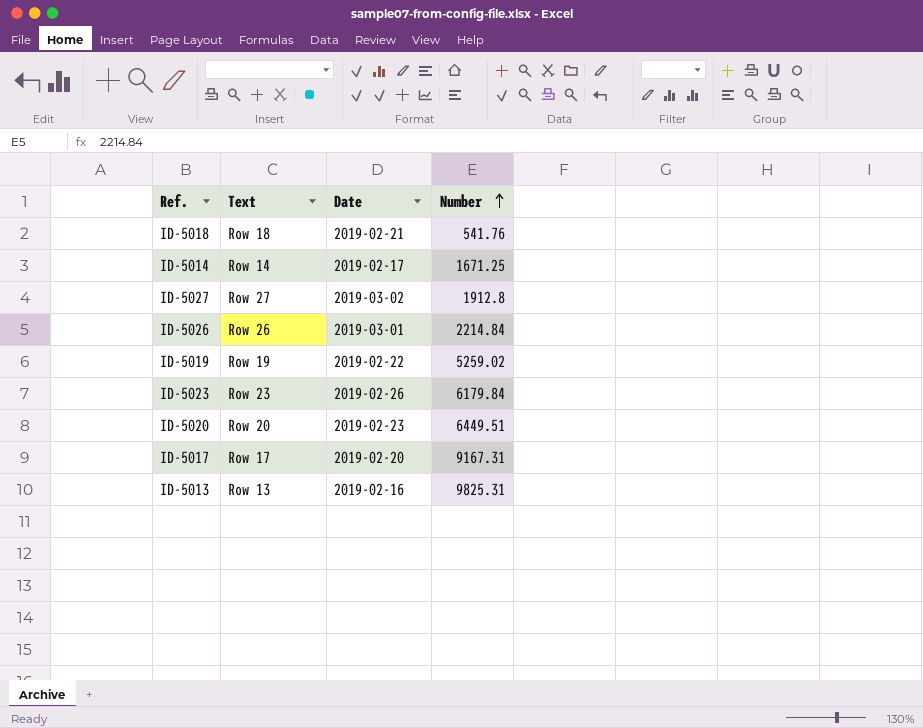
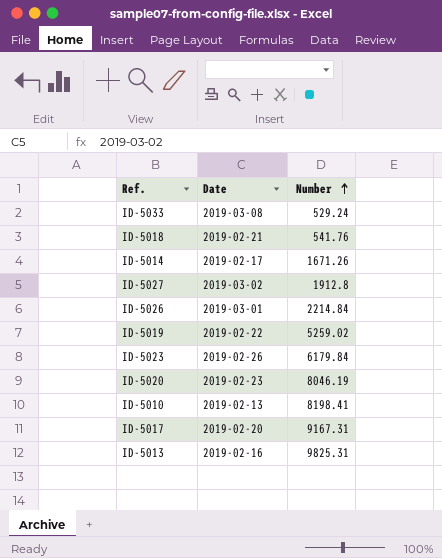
column Text | position: 2 -> none
row ID-5033: none -> 2019-03-08 | 529.24
ID-5014 | Number: 1671.25 -> 1671.26
ID-5020 | Number: 6449.51 -> 8046.19
row ID-5010: none -> 2019-02-13 | 8198.41

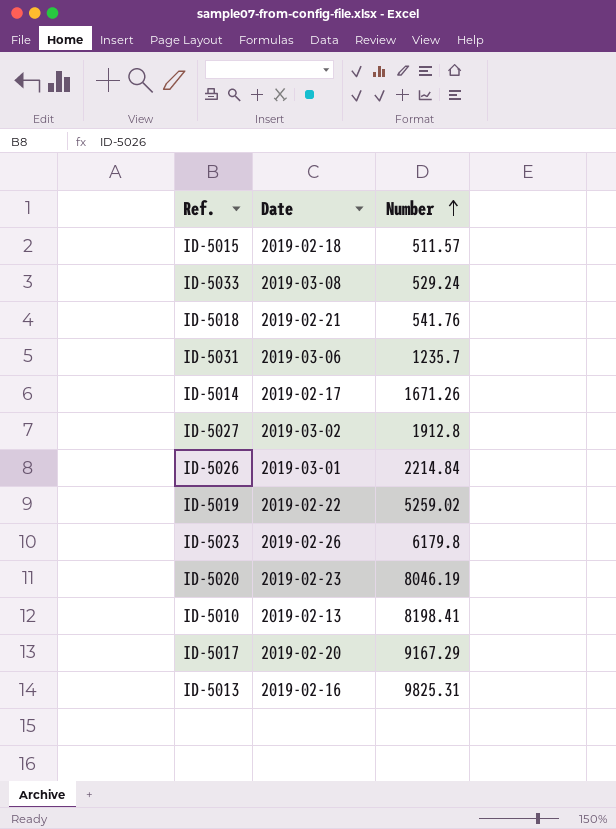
row ID-5015: none -> 2019-02-18 | 511.57
row ID-5031: none -> 2019-03-06 | 1235.7
ID-5023 | Number: 6179.84 -> 6179.8
ID-5017 | Number: 9167.31 -> 9167.29

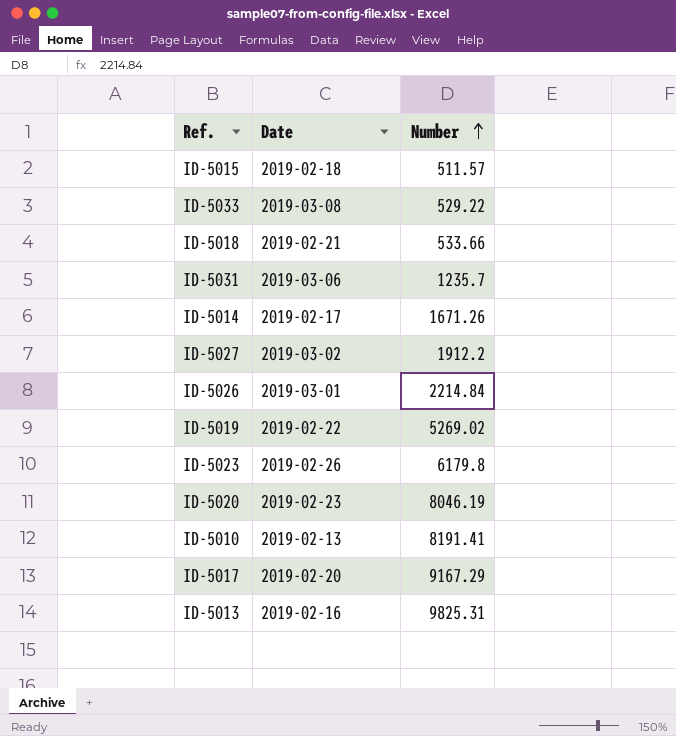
ID-5033 | Number: 529.24 -> 529.22
ID-5018 | Number: 541.76 -> 533.66
ID-5027 | Number: 1912.8 -> 1912.2
ID-5019 | Number: 5259.02 -> 5269.02
ID-5010 | Number: 8198.41 -> 8191.41

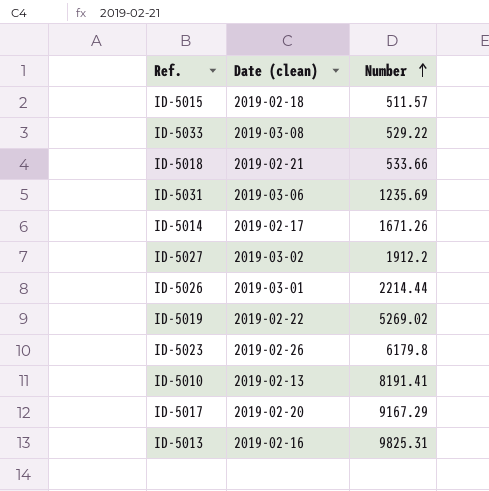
column name: Date -> Date (clean)
row ID-5020: 2019-02-23 | 8046.19 -> none
ID-5031 | Number: 1235.7 -> 1235.69
ID-5026 | Number: 2214.84 -> 2214.44

